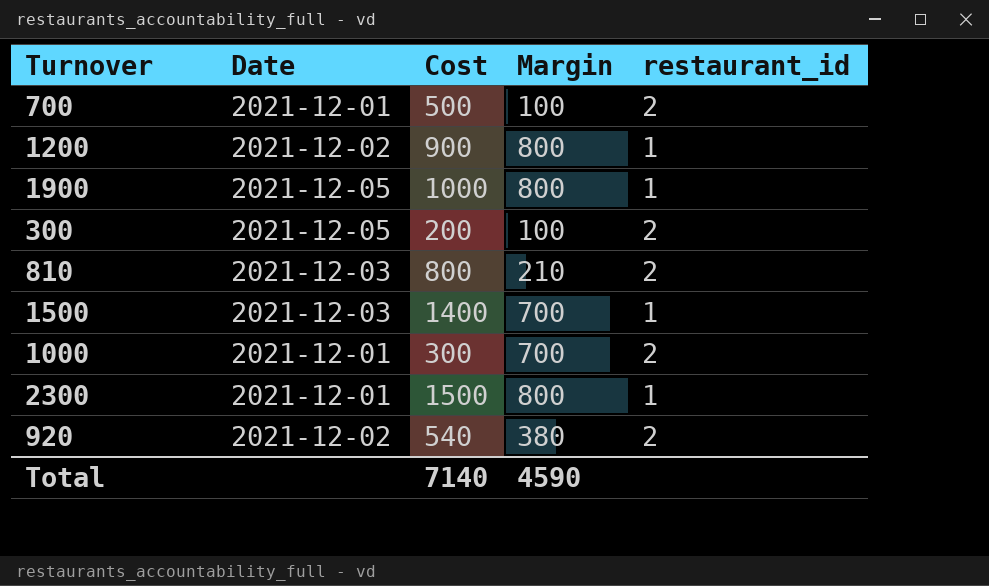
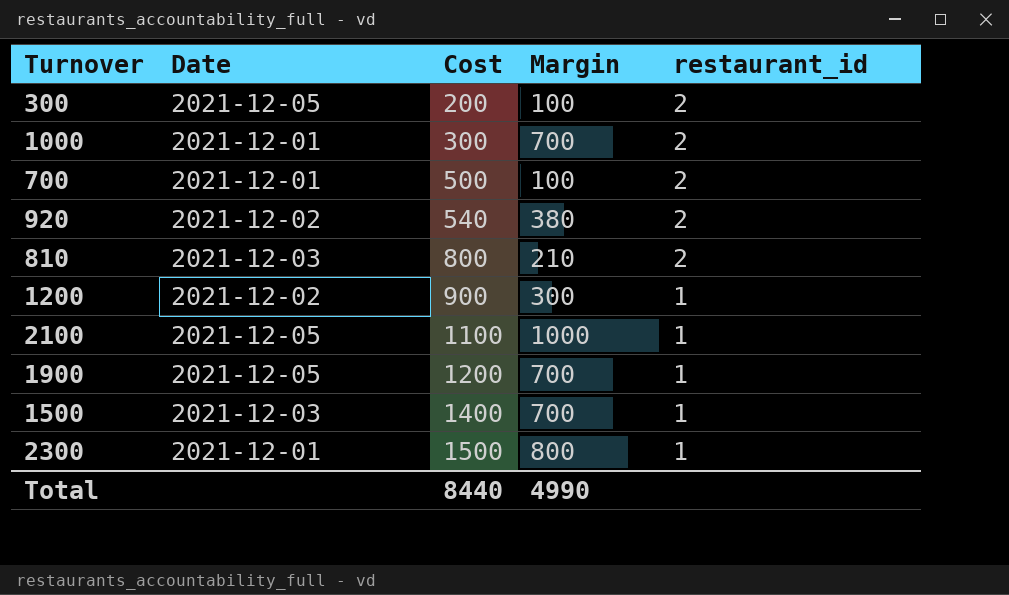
row order: none -> Cost ascending
1200 | Margin: 800 -> 300
row 2100: none -> 2021-12-05 | 1100 | 1000 | 1
1900 | Cost: 1000 -> 1200
1900 | Margin: 800 -> 700
Total | Cost: 7140 -> 8440
Total | Margin: 4590 -> 4990

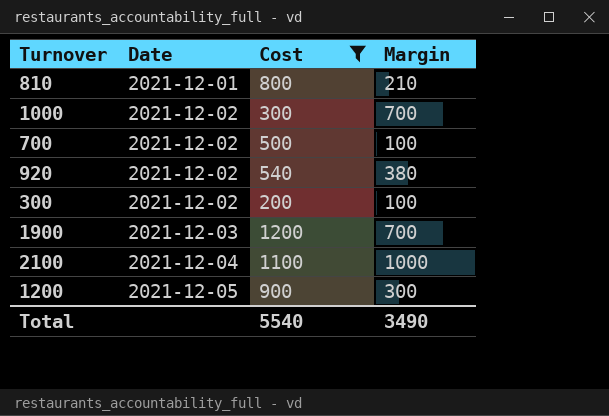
filter: none -> Cost <= 1200
row order: Cost ascending -> Date ascending
column restaurant_id | position: 5 -> none
810 | Date: 2021-12-03 -> 2021-12-01
1000 | Date: 2021-12-01 -> 2021-12-02
700 | Date: 2021-12-01 -> 2021-12-02
300 | Date: 2021-12-05 -> 2021-12-02
1900 | Date: 2021-12-05 -> 2021-12-03
2100 | Date: 2021-12-05 -> 2021-12-04
1200 | Date: 2021-12-02 -> 2021-12-05
Total | Cost: 8440 -> 5540
Total | Margin: 4990 -> 3490

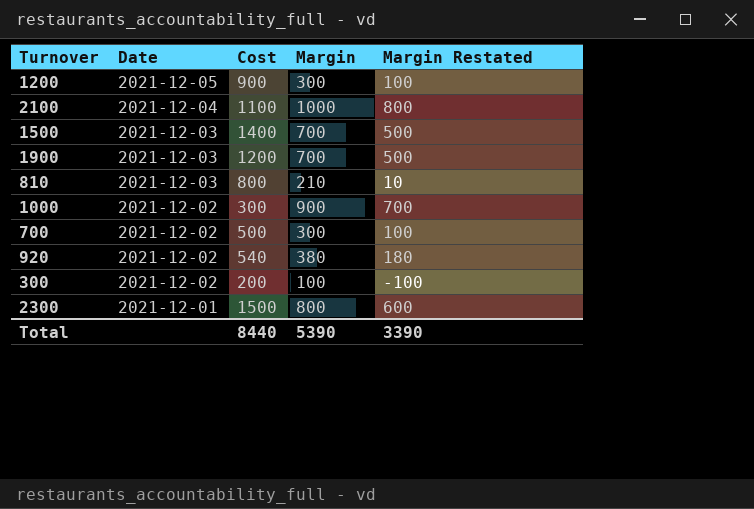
filter: Cost <= 1200 -> none
row order: Date ascending -> Date descending
column Margin Restated | formula: none -> [Margin] - 200
810 | Date: 2021-12-01 -> 2021-12-03
1000 | Margin: 700 -> 900
700 | Margin: 100 -> 300
Total | Cost: 5540 -> 8440
Total | Margin: 3490 -> 5390

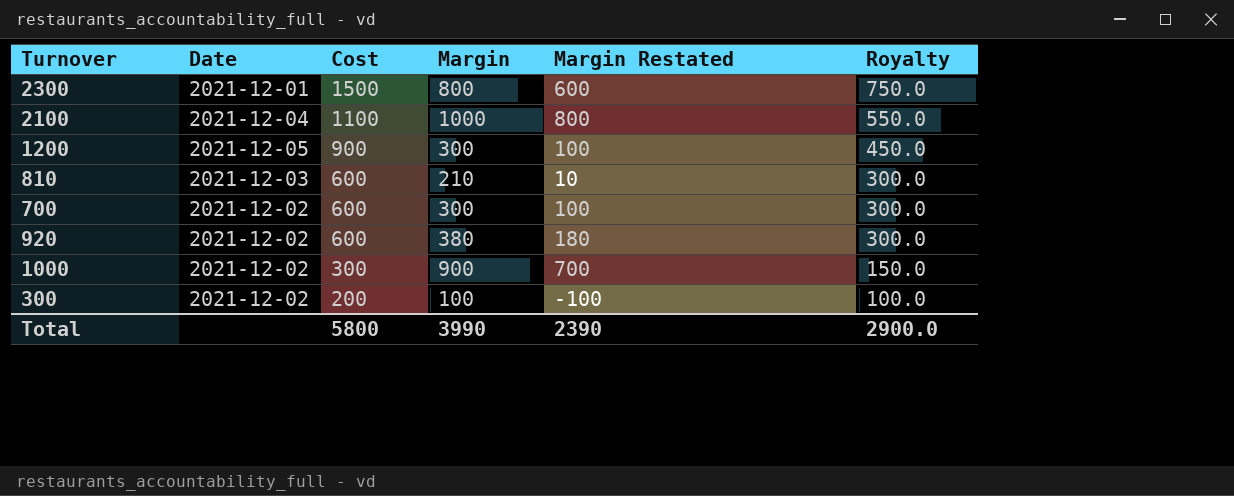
row order: Date descending -> Cost descending
column Royalty | formula: none -> [Cost] * 0.5
row 1500: 2021-12-03 | 1400 | 700 | 500 -> none
row 1900: 2021-12-03 | 1200 | 700 | 500 -> none
810 | Cost: 800 -> 600
700 | Cost: 500 -> 600
920 | Cost: 540 -> 600
Total | Cost: 8440 -> 5800
Total | Margin: 5390 -> 3990
Total | Margin Restated: 3390 -> 2390

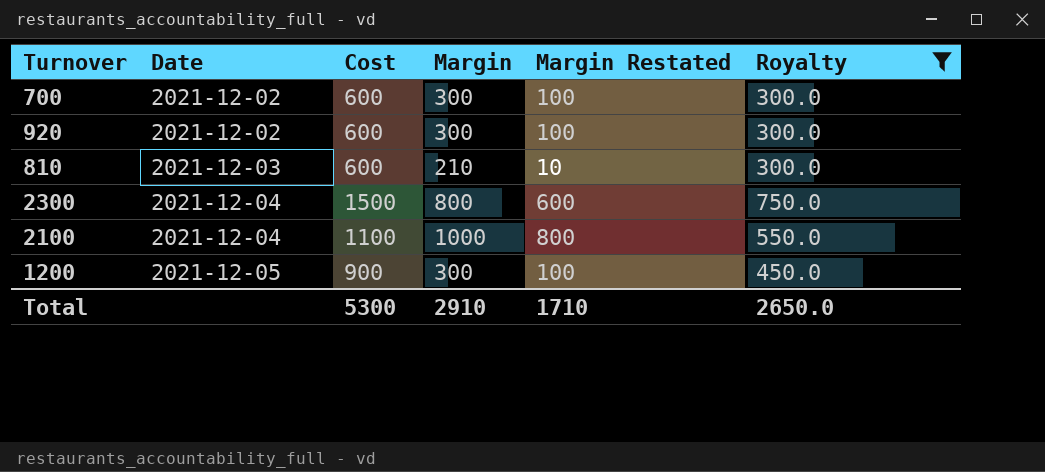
filter: none -> Royalty >= 300.0
row order: Cost descending -> Date ascending
920 | Margin: 380 -> 300
920 | Margin Restated: 180 -> 100
2300 | Date: 2021-12-01 -> 2021-12-04
Total | Cost: 5800 -> 5300
Total | Margin: 3990 -> 2910
Total | Margin Restated: 2390 -> 1710
Total | Royalty: 2900.0 -> 2650.0

